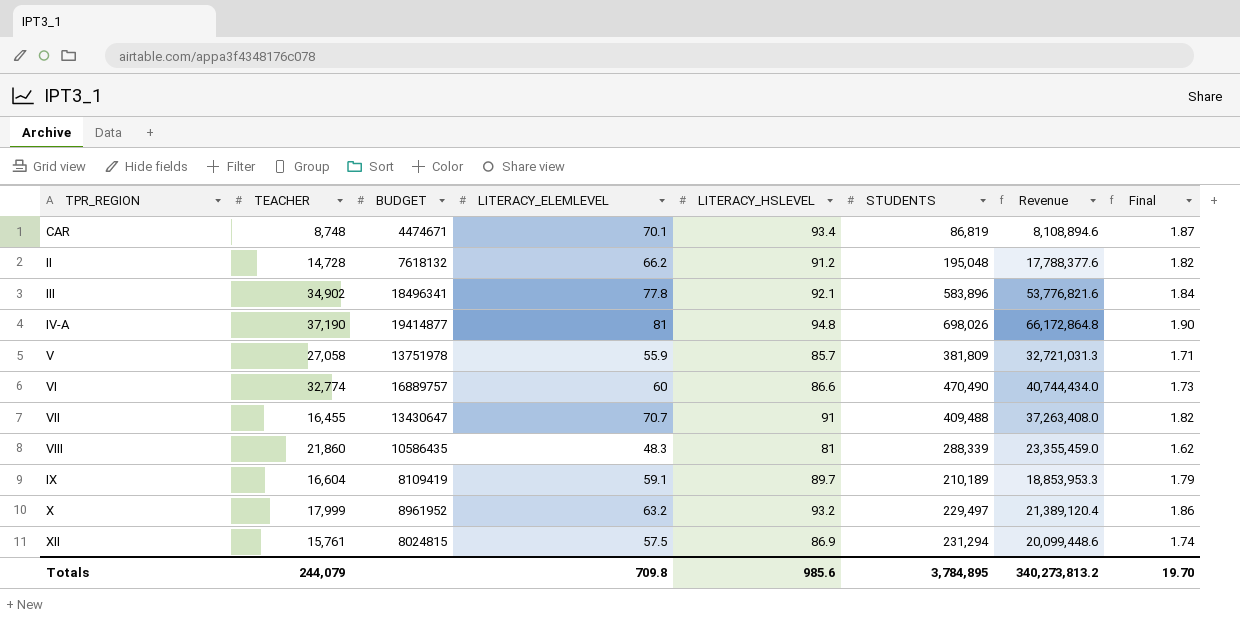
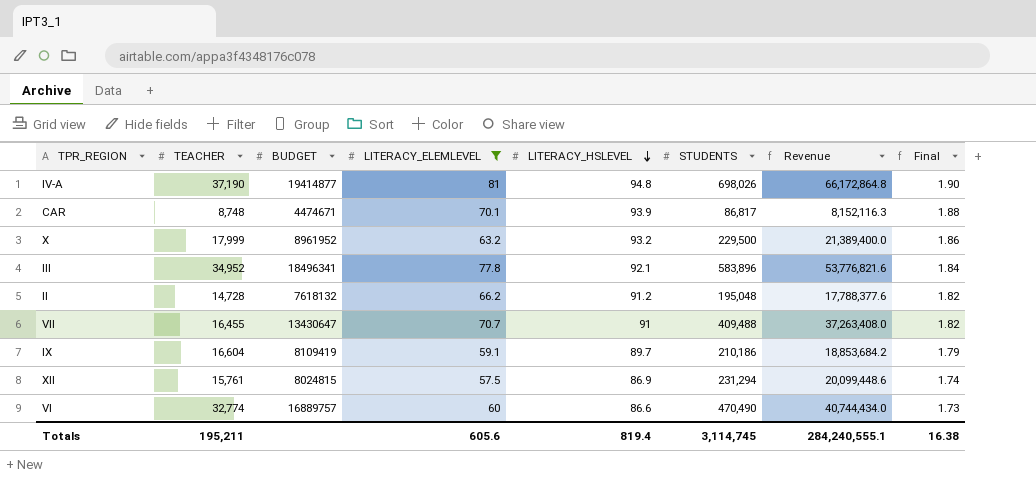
filter: none -> LITERACY_ELEMLEVEL >= 57.5
row order: none -> LITERACY_HSLEVEL descending
CAR | LITERACY_HSLEVEL: 93.4 -> 93.9
CAR | STUDENTS: 86,819 -> 86,817
CAR | Revenue: 8,108,894.6 -> 8,152,116.3
CAR | Final: 1.87 -> 1.88
X | STUDENTS: 229,497 -> 229,500
X | Revenue: 21,389,120.4 -> 21,389,400.0
III | TEACHER: 34,902 -> 34,952
IX | STUDENTS: 210,189 -> 210,186
IX | Revenue: 18,853,953.3 -> 18,853,684.2
Totals | TEACHER: 244,079 -> 195,211
Totals | LITERACY_ELEMLEVEL: 709.8 -> 605.6
Totals | LITERACY_HSLEVEL: 985.6 -> 819.4
Totals | STUDENTS: 3,784,895 -> 3,114,745
Totals | Revenue: 340,273,813.2 -> 284,240,555.1
Totals | Final: 19.70 -> 16.38

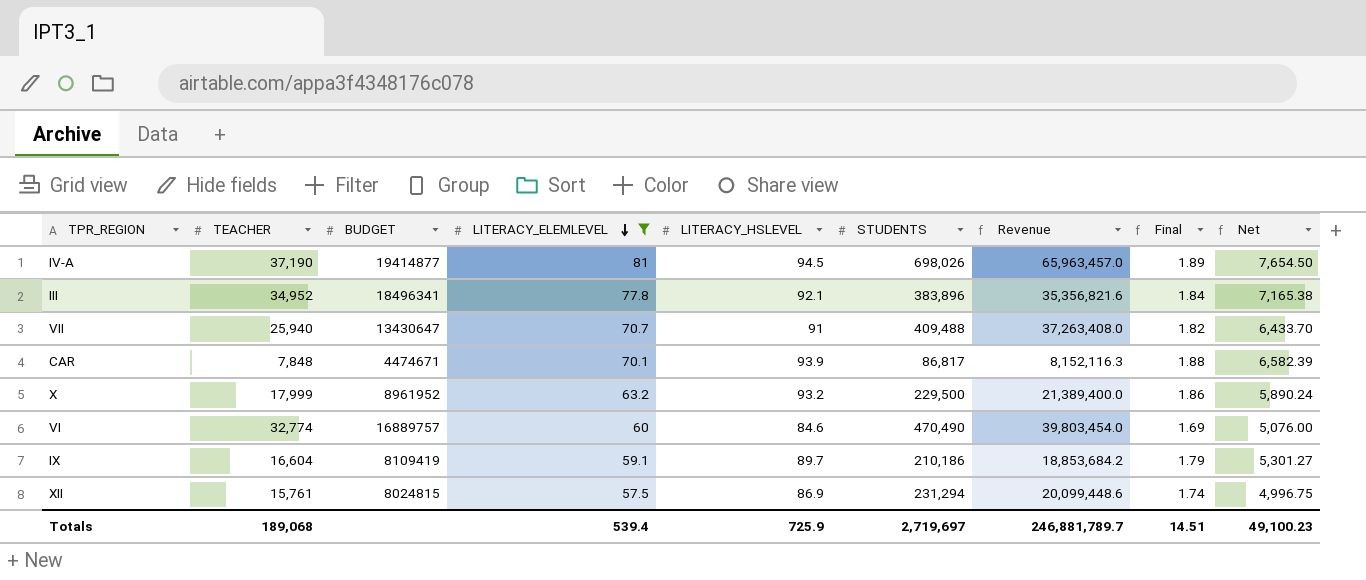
row order: LITERACY_HSLEVEL descending -> LITERACY_ELEMLEVEL descending
column Net | formula: none -> [LITERACY_ELEMLEVEL] * [LITERACY_HSLEVEL]
row II: 14,728 | 7618132 | 66.2 | 91.2 | 195,048 | 17,788,377.6 | 1.82 -> none
IV-A | LITERACY_HSLEVEL: 94.8 -> 94.5
IV-A | Revenue: 66,172,864.8 -> 65,963,457.0
IV-A | Final: 1.90 -> 1.89
III | STUDENTS: 583,896 -> 383,896
III | Revenue: 53,776,821.6 -> 35,356,821.6
VII | TEACHER: 16,455 -> 25,940
CAR | TEACHER: 8,748 -> 7,848
VI | LITERACY_HSLEVEL: 86.6 -> 84.6
VI | Revenue: 40,744,434.0 -> 39,803,454.0
VI | Final: 1.73 -> 1.69
Totals | TEACHER: 195,211 -> 189,068
Totals | LITERACY_ELEMLEVEL: 605.6 -> 539.4
Totals | LITERACY_HSLEVEL: 819.4 -> 725.9
Totals | STUDENTS: 3,114,745 -> 2,719,697
Totals | Revenue: 284,240,555.1 -> 246,881,789.7
Totals | Final: 16.38 -> 14.51

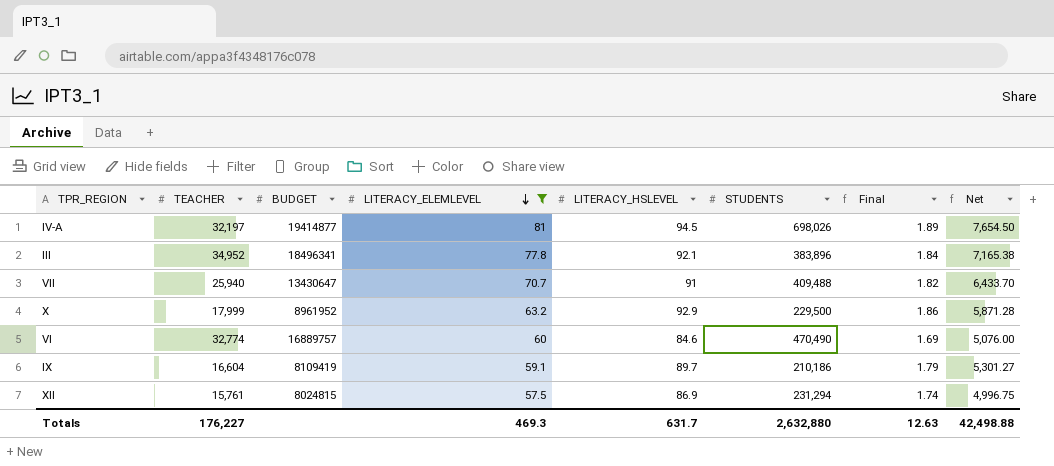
column Revenue | formula: [LITERACY_HSLEVEL] * [STUDENTS] -> none
row CAR: 7,848 | 4474671 | 70.1 | 93.9 | 86,817 | 8,152,116.3 | 1.88 | 6,582.39 -> none
IV-A | TEACHER: 37,190 -> 32,197
X | LITERACY_HSLEVEL: 93.2 -> 92.9
X | Net: 5,890.24 -> 5,871.28
Totals | TEACHER: 189,068 -> 176,227
Totals | LITERACY_ELEMLEVEL: 539.4 -> 469.3
Totals | LITERACY_HSLEVEL: 725.9 -> 631.7
Totals | STUDENTS: 2,719,697 -> 2,632,880
Totals | Final: 14.51 -> 12.63
Totals | Net: 49,100.23 -> 42,498.88

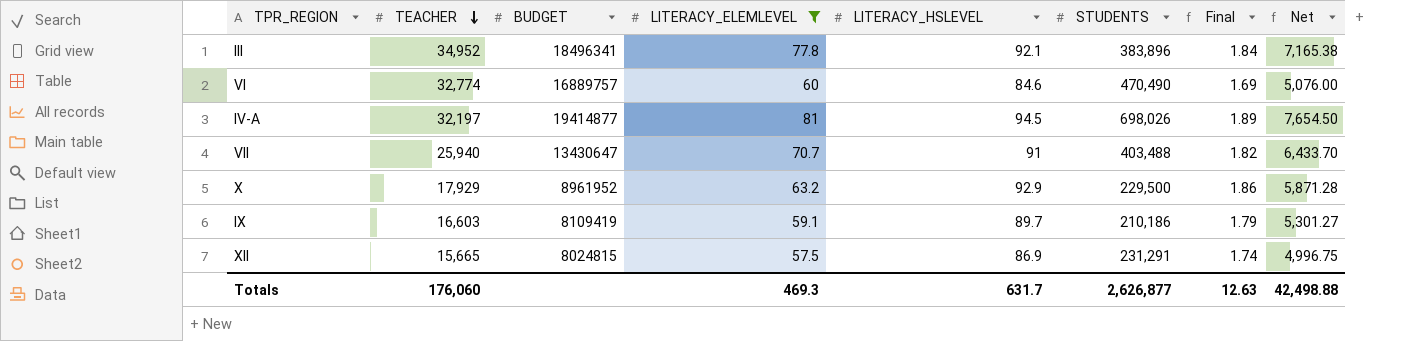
row order: LITERACY_ELEMLEVEL descending -> TEACHER descending
VII | STUDENTS: 409,488 -> 403,488
X | TEACHER: 17,999 -> 17,929
IX | TEACHER: 16,604 -> 16,603
XII | TEACHER: 15,761 -> 15,665
XII | STUDENTS: 231,294 -> 231,291
Totals | TEACHER: 176,227 -> 176,060
Totals | STUDENTS: 2,632,880 -> 2,626,877

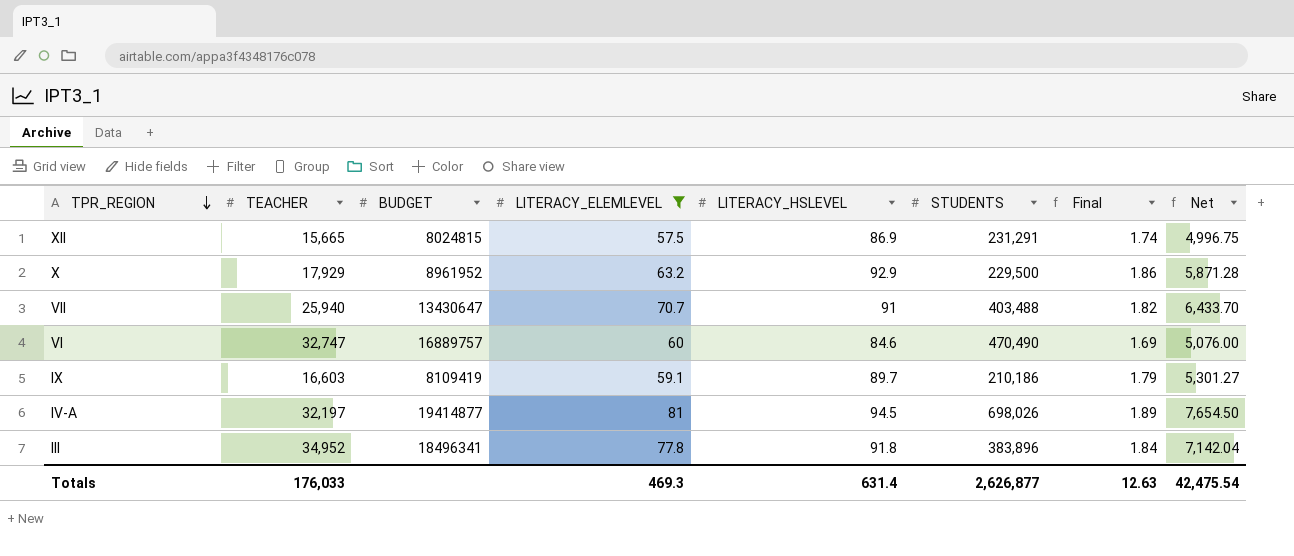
row order: TEACHER descending -> TPR_REGION descending
VI | TEACHER: 32,774 -> 32,747
III | LITERACY_HSLEVEL: 92.1 -> 91.8
III | Net: 7,165.38 -> 7,142.04
Totals | TEACHER: 176,060 -> 176,033
Totals | LITERACY_HSLEVEL: 631.7 -> 631.4
Totals | Net: 42,498.88 -> 42,475.54

